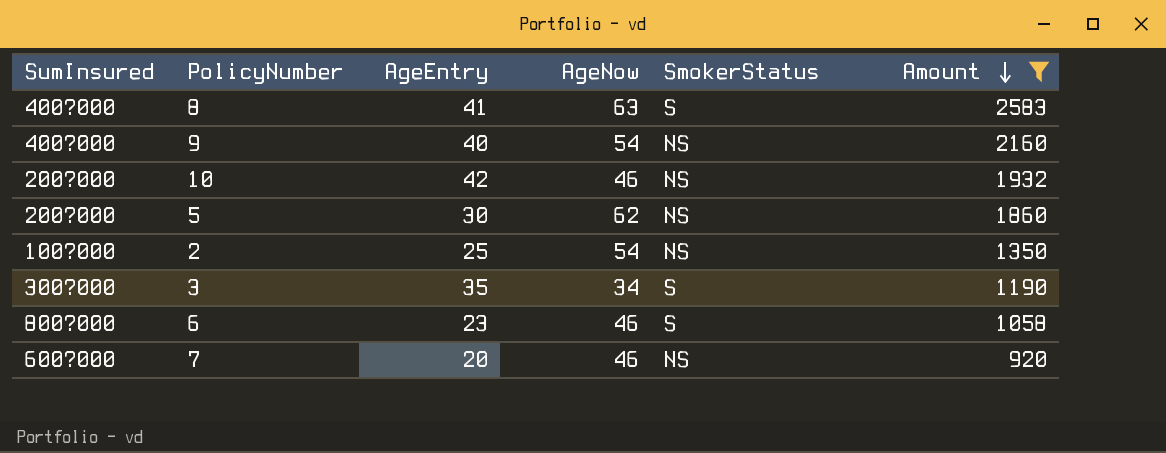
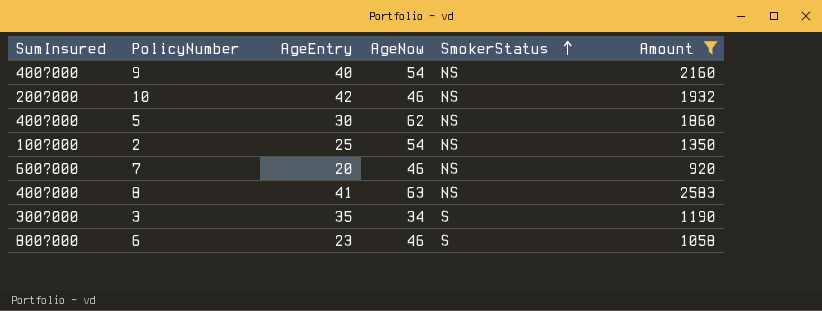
row order: Amount descending -> SmokerStatus ascending
5 | SumInsured: 200?000 -> 400?000
8 | SmokerStatus: S -> NS

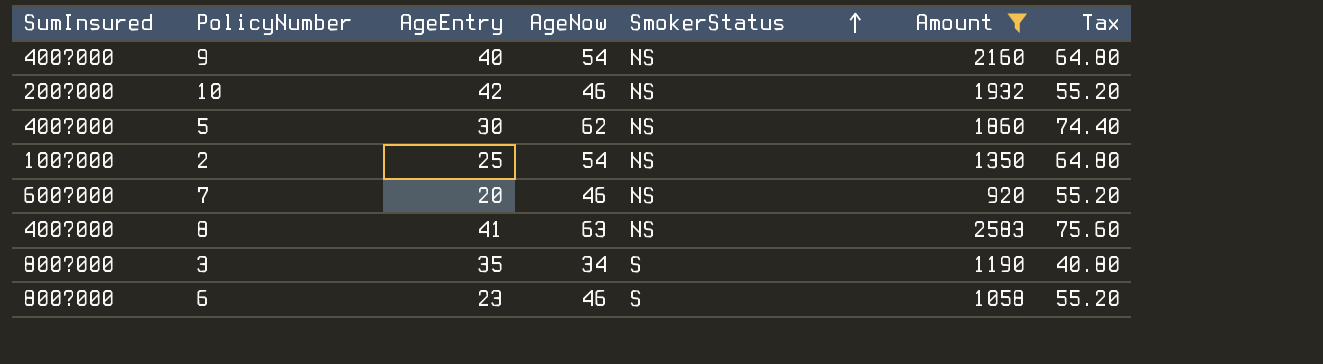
column Tax | formula: none -> [AgeNow] * 1.2
3 | SumInsured: 300?000 -> 800?000

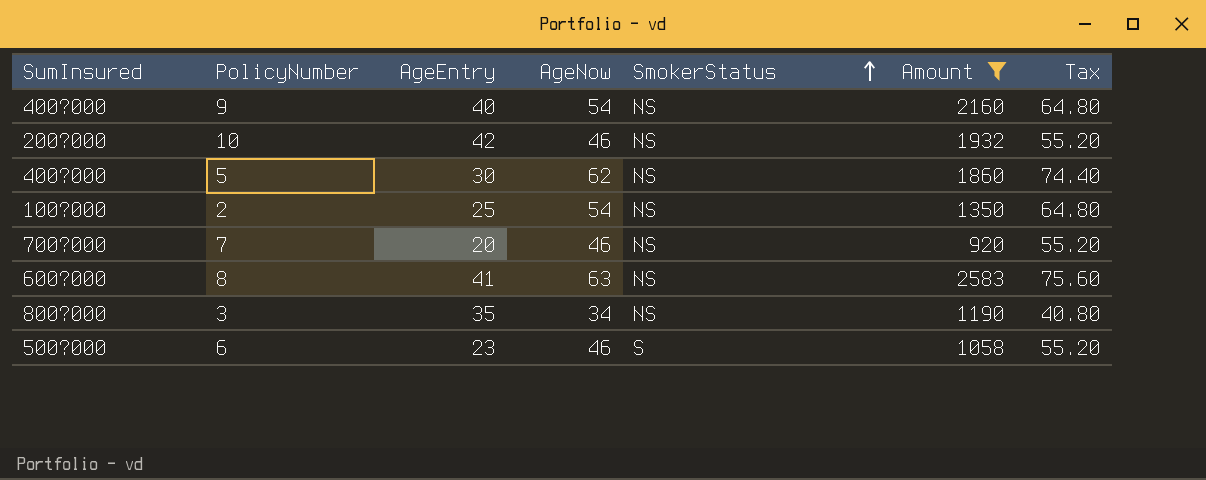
7 | SumInsured: 600?000 -> 700?000
8 | SumInsured: 400?000 -> 600?000
3 | SmokerStatus: S -> NS
6 | SumInsured: 800?000 -> 500?000

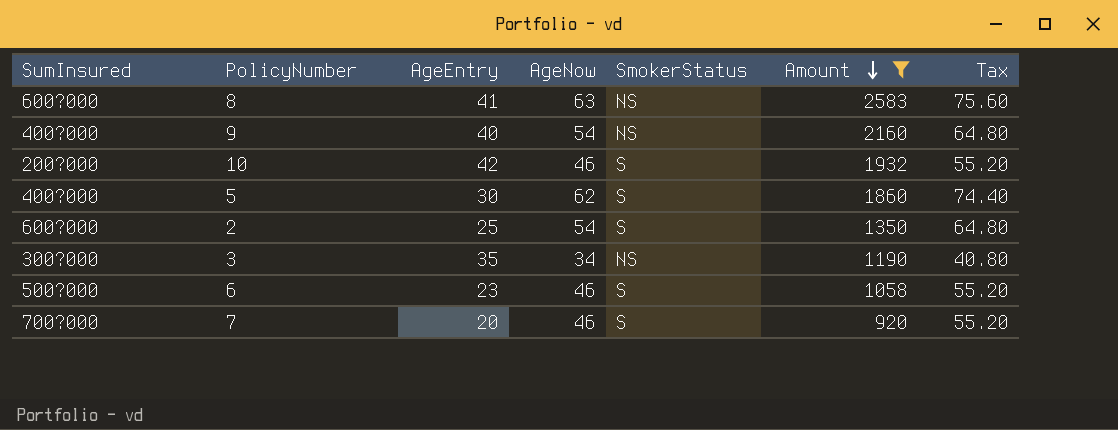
row order: SmokerStatus ascending -> Amount descending
10 | SmokerStatus: NS -> S
5 | SmokerStatus: NS -> S
2 | SumInsured: 100?000 -> 600?000
2 | SmokerStatus: NS -> S
3 | SumInsured: 800?000 -> 300?000
7 | SmokerStatus: NS -> S

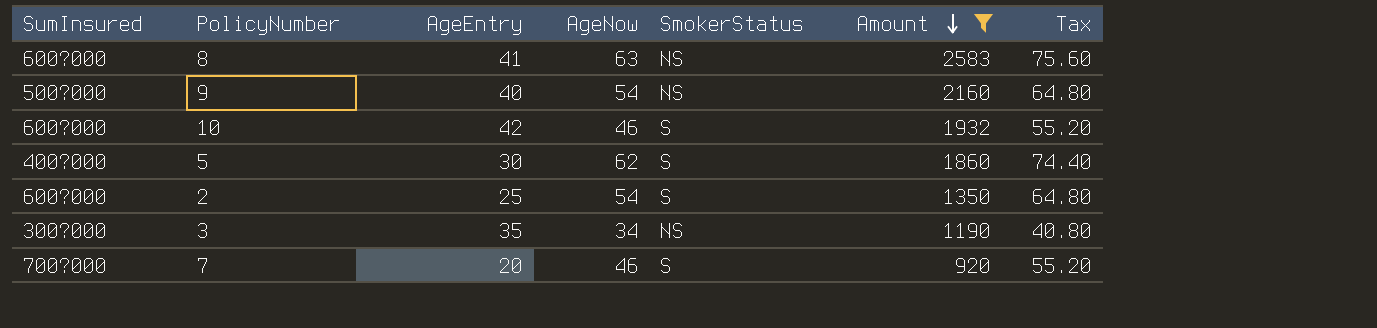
row 6: 500?000 | 23 | 46 | S | 1058 | 55.20 -> none
9 | SumInsured: 400?000 -> 500?000
10 | SumInsured: 200?000 -> 600?000

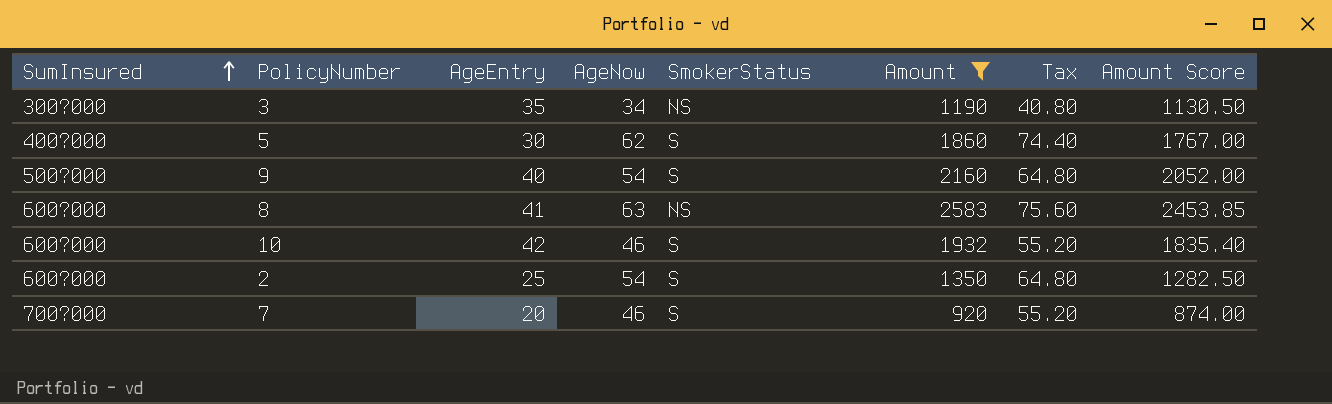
row order: Amount descending -> SumInsured ascending
column Amount Score | formula: none -> [Amount] * 0.95
9 | SmokerStatus: NS -> S

